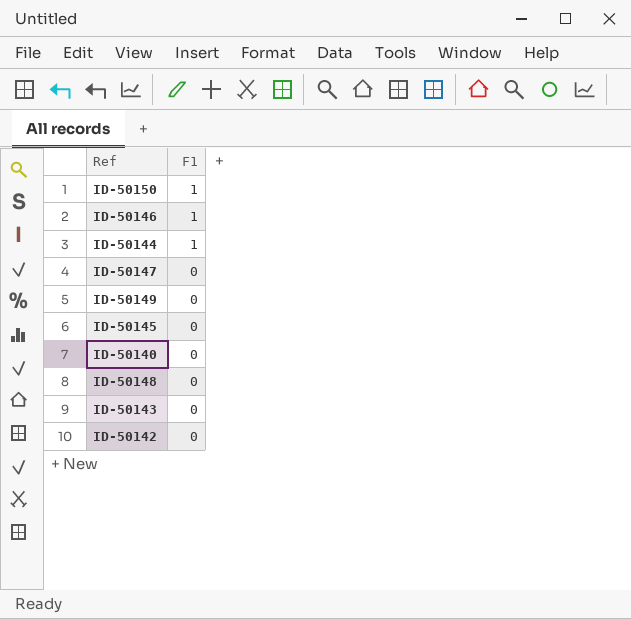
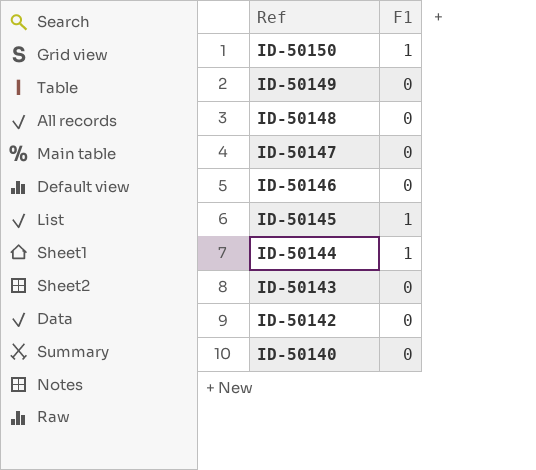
row order: F1 descending -> Ref descending
ID-50146 | F1: 1 -> 0
ID-50145 | F1: 0 -> 1

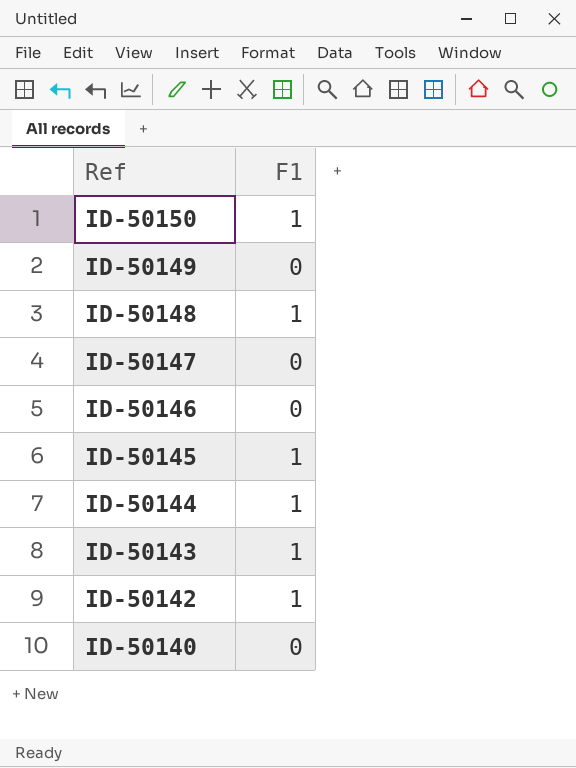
ID-50148 | F1: 0 -> 1
ID-50143 | F1: 0 -> 1
ID-50142 | F1: 0 -> 1

